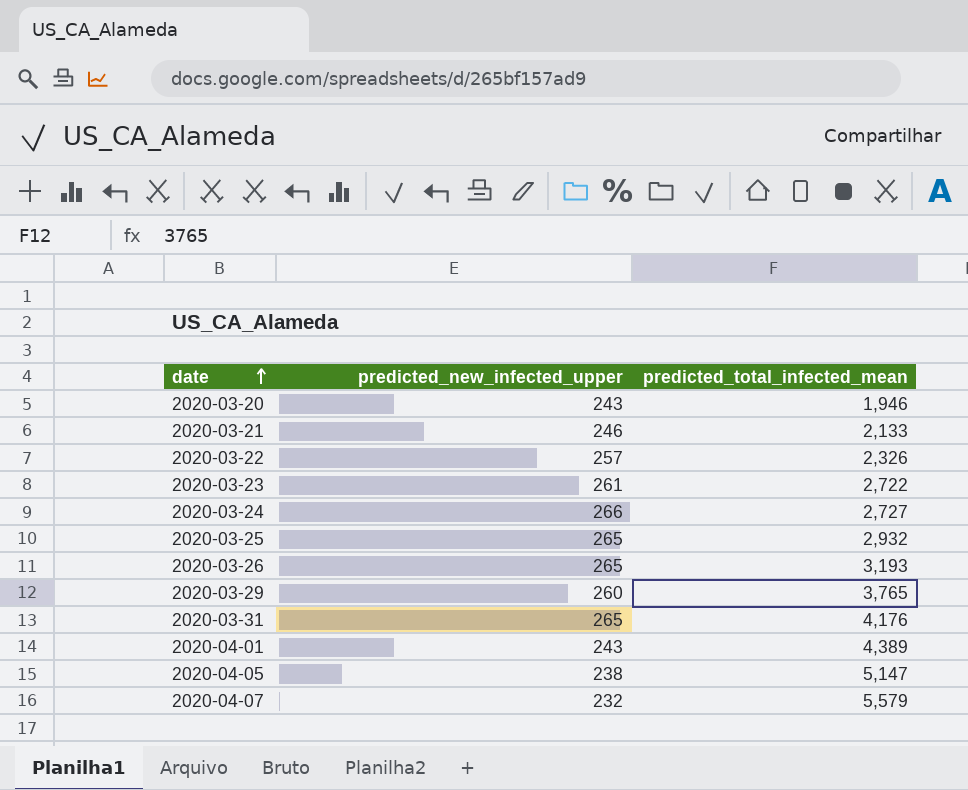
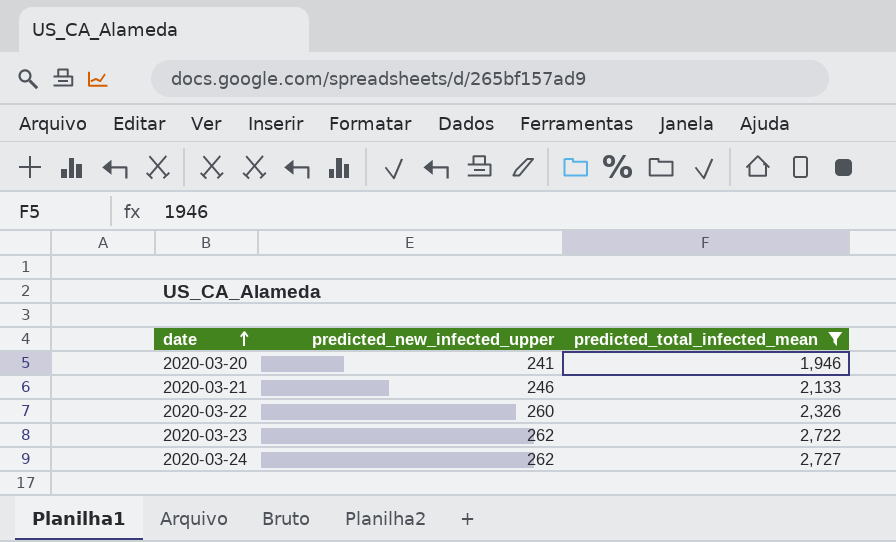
filter: none -> predicted_total_infected_mean <= 2,727
2020-03-20 | predicted_new_infected_upper: 243 -> 241
2020-03-22 | predicted_new_infected_upper: 257 -> 260
2020-03-23 | predicted_new_infected_upper: 261 -> 262
2020-03-24 | predicted_new_infected_upper: 266 -> 262

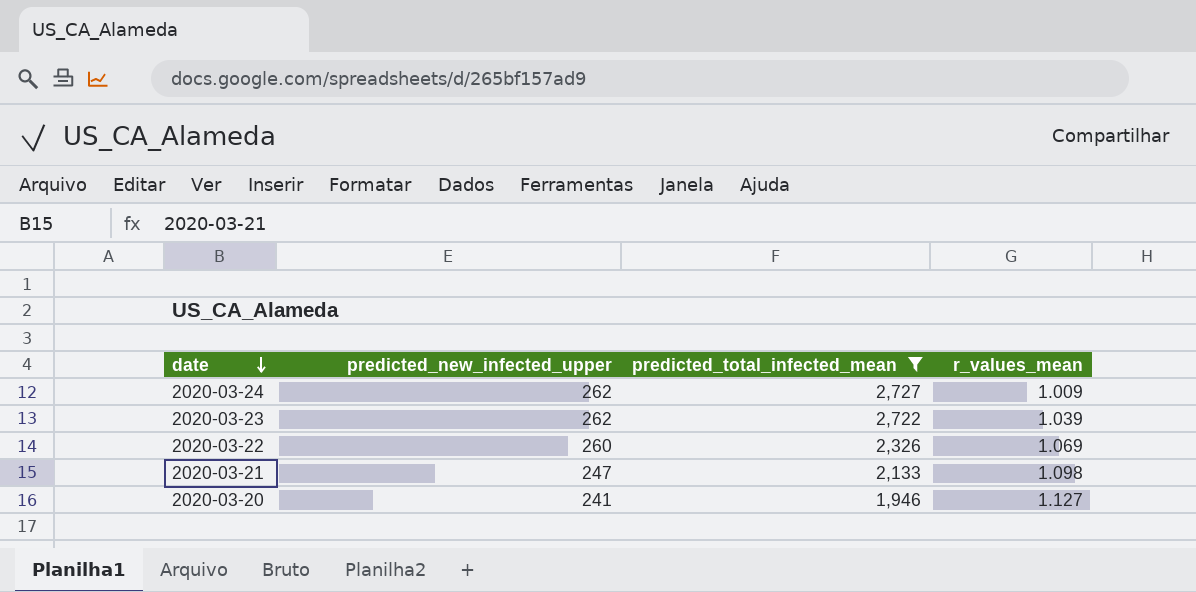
row order: date ascending -> date descending
column r_values_mean | position: none -> 4
2020-03-21 | predicted_new_infected_upper: 246 -> 247

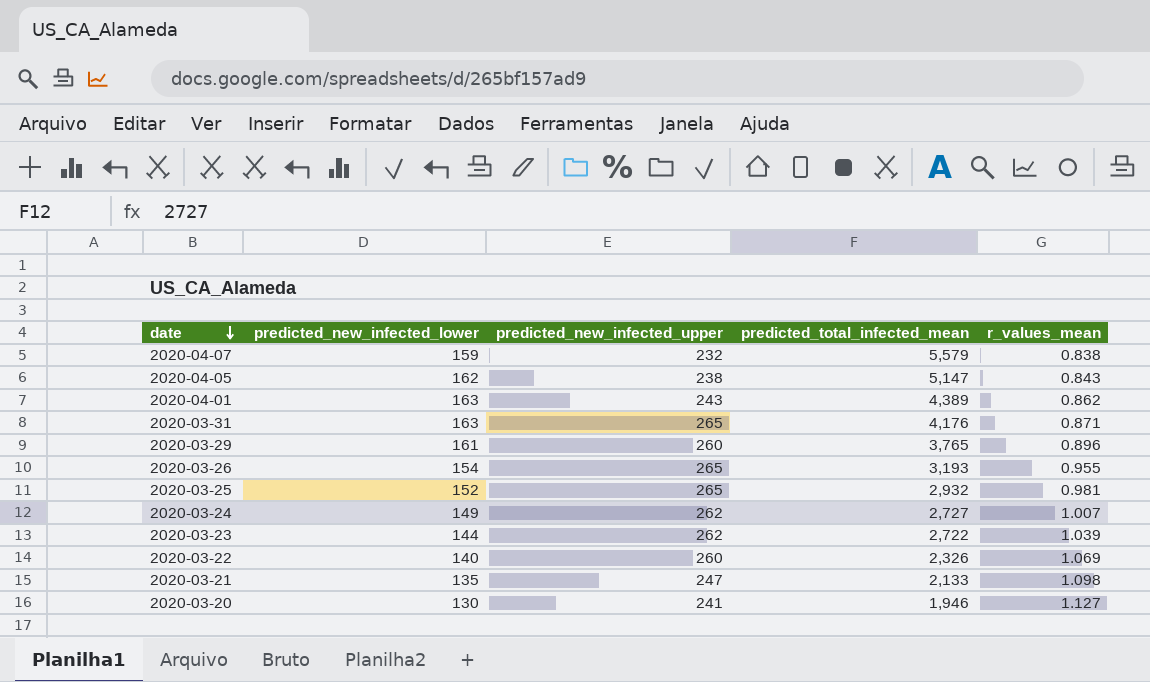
filter: predicted_total_infected_mean <= 2,727 -> none
column predicted_new_infected_lower | position: none -> 2
2020-03-24 | r_values_mean: 1.009 -> 1.007

